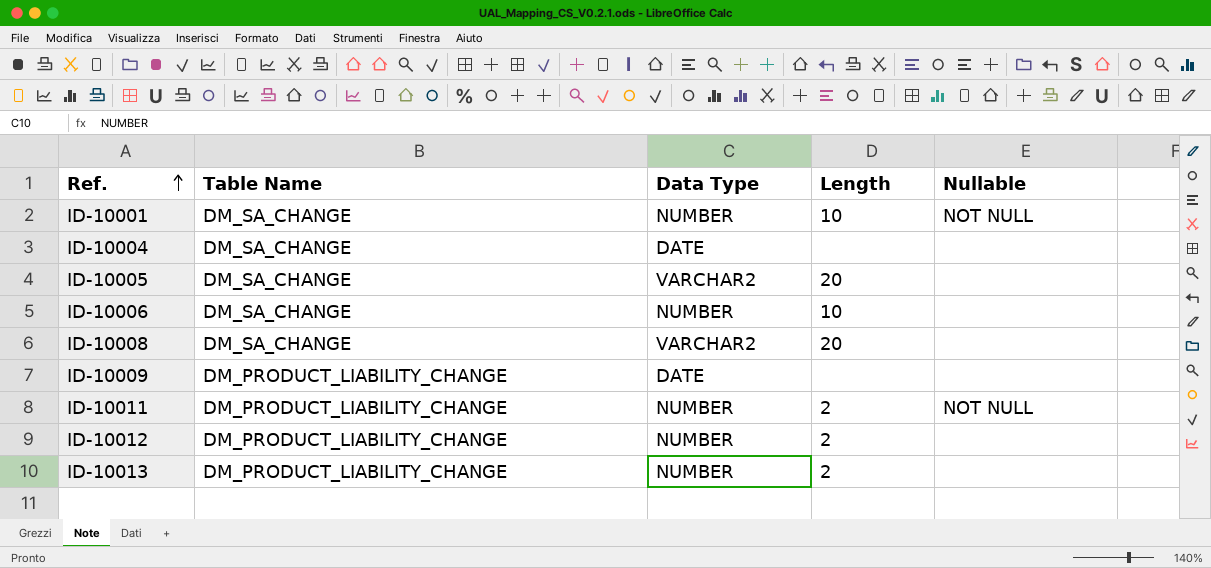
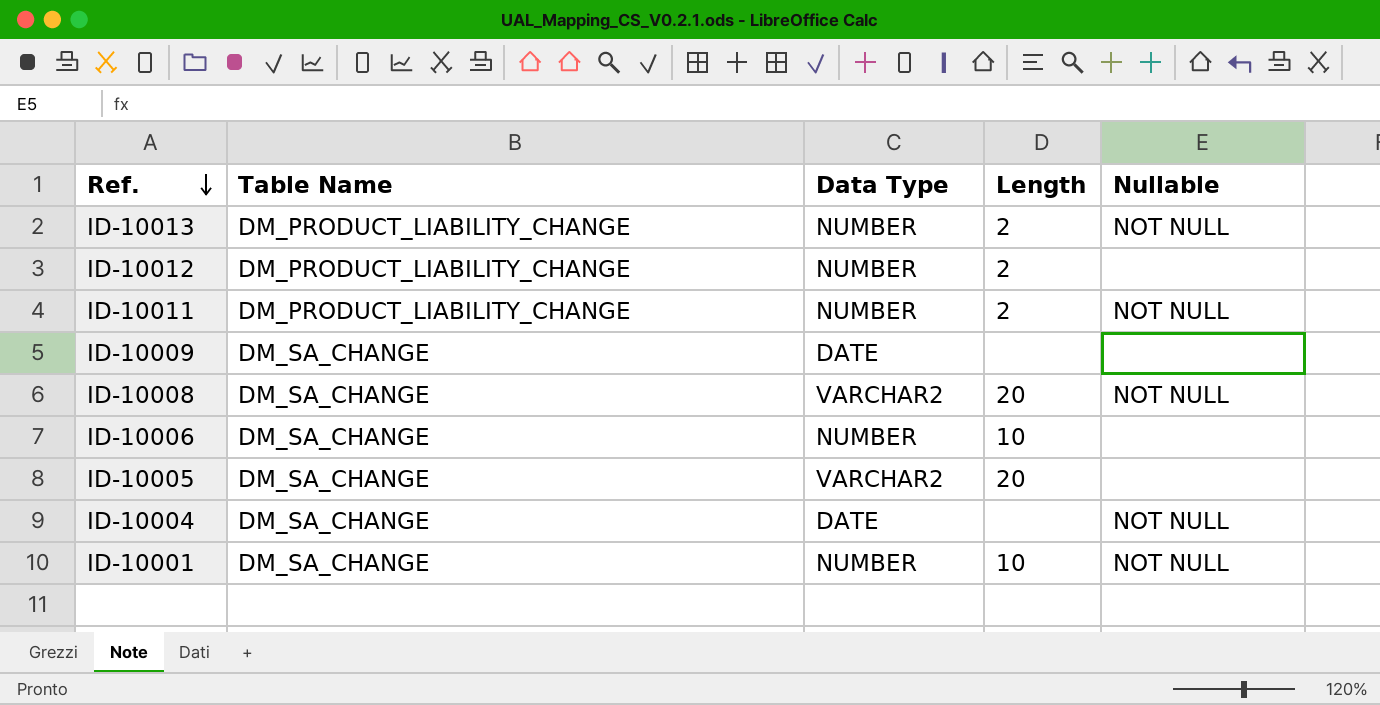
row order: Ref. ascending -> Ref. descending
ID-10013 | Nullable: none -> NOT NULL
ID-10009 | Table Name: DM_PRODUCT_LIABILITY_CHANGE -> DM_SA_CHANGE
ID-10008 | Nullable: none -> NOT NULL
ID-10004 | Nullable: none -> NOT NULL

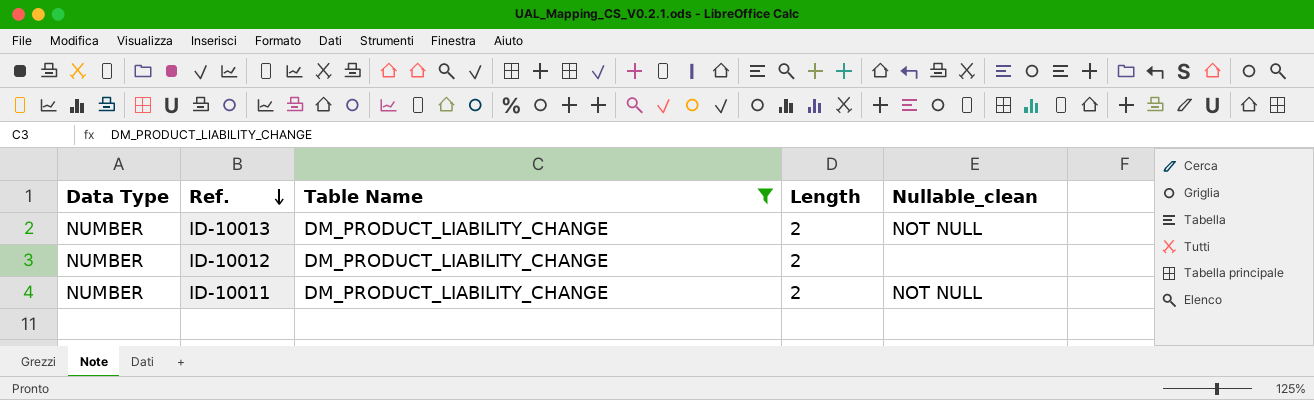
filter: none -> Table Name = DM_PRODUCT_LIABILITY_CHANGE
column Data Type | position: 3 -> 1
column name: Nullable -> Nullable_clean

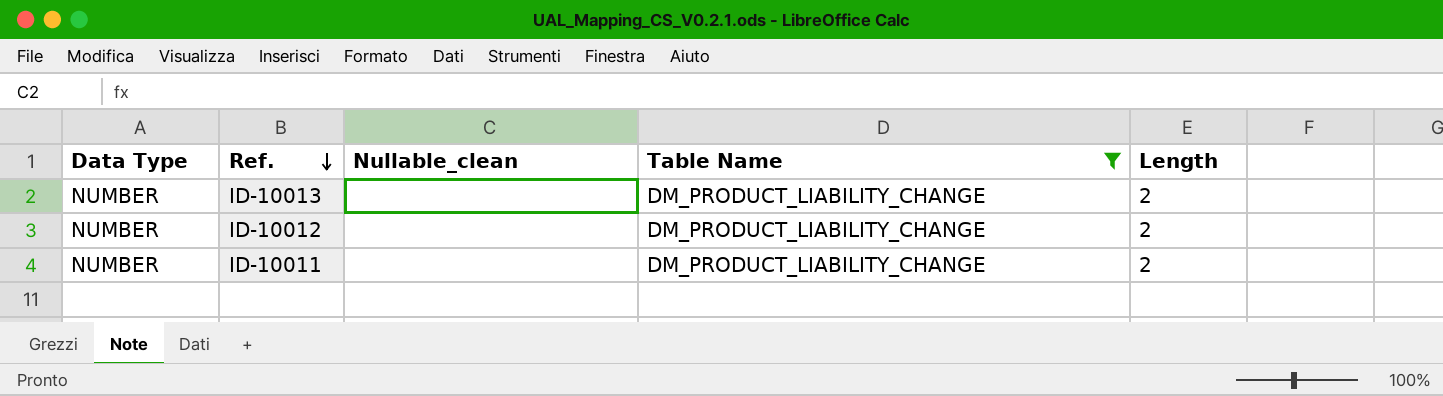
column Nullable_clean | position: 5 -> 3
ID-10013 | Nullable_clean: NOT NULL -> none
ID-10011 | Nullable_clean: NOT NULL -> none

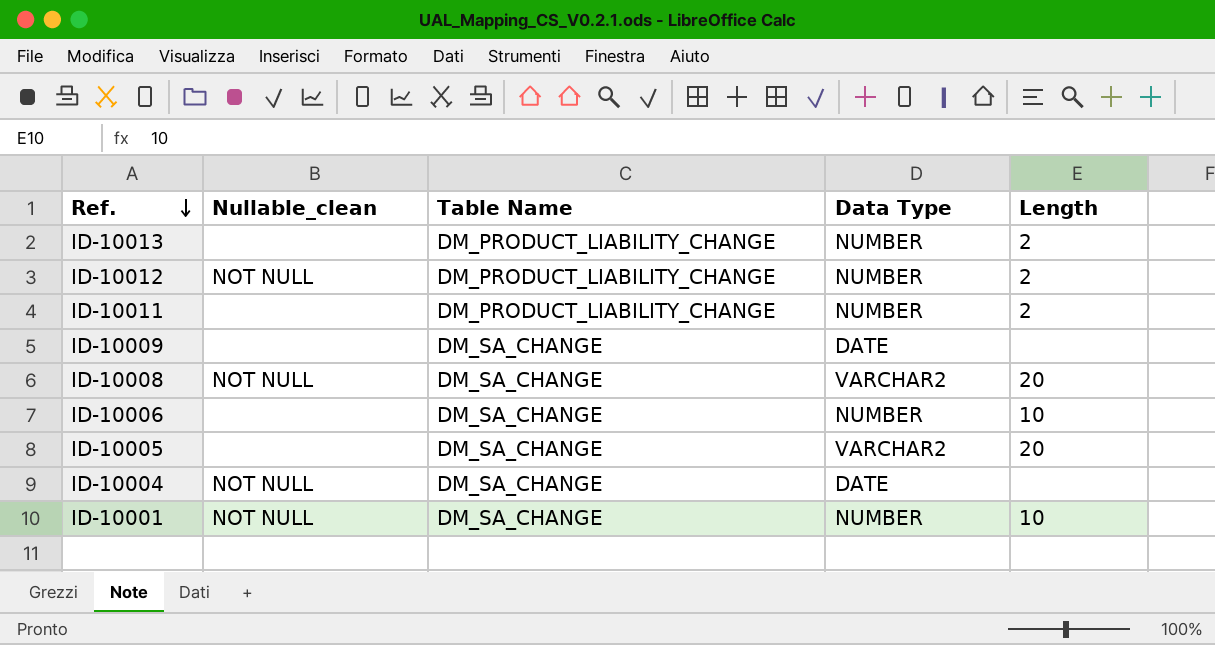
filter: Table Name = DM_PRODUCT_LIABILITY_CHANGE -> none
column Data Type | position: 1 -> 4
ID-10012 | Nullable_clean: none -> NOT NULL

